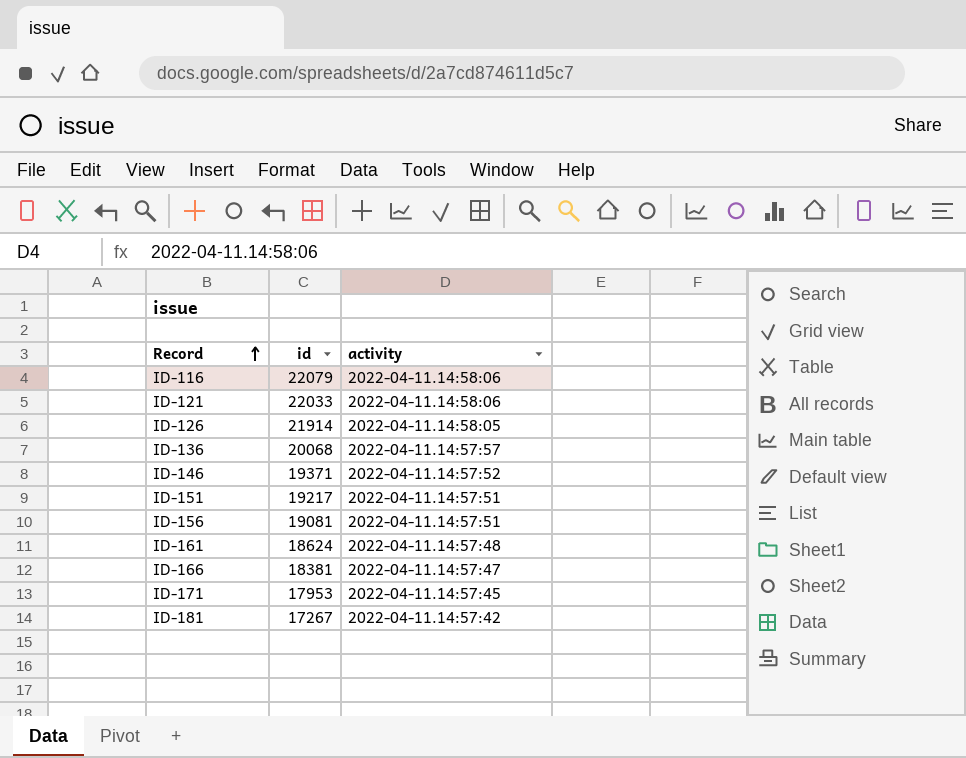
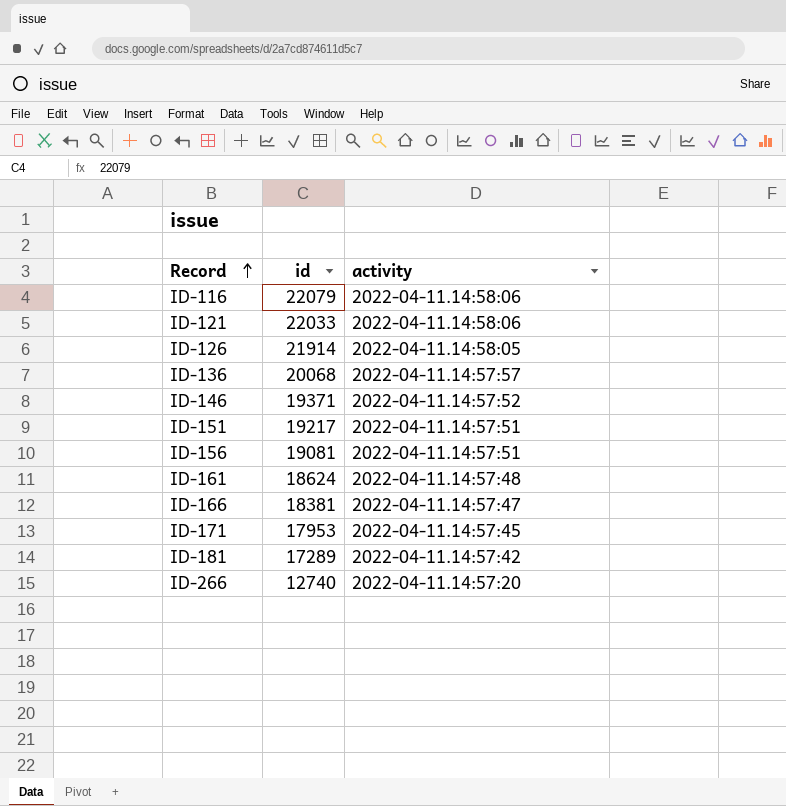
ID-181 | id: 17267 -> 17289
row ID-266: none -> 12740 | 2022-04-11.14:57:20

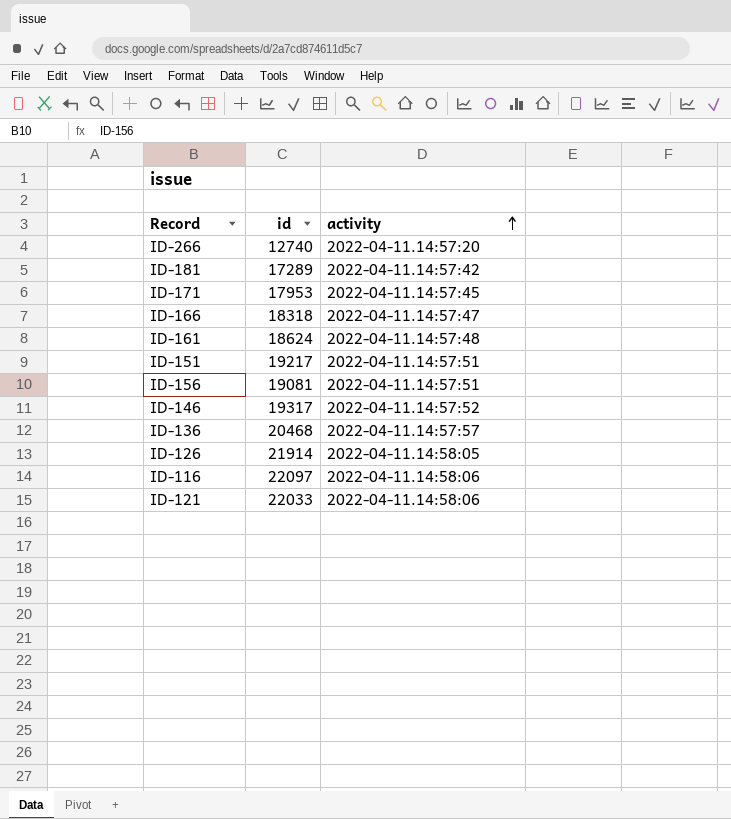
row order: Record ascending -> activity ascending
ID-166 | id: 18381 -> 18318
ID-146 | id: 19371 -> 19317
ID-136 | id: 20068 -> 20468
ID-116 | id: 22079 -> 22097

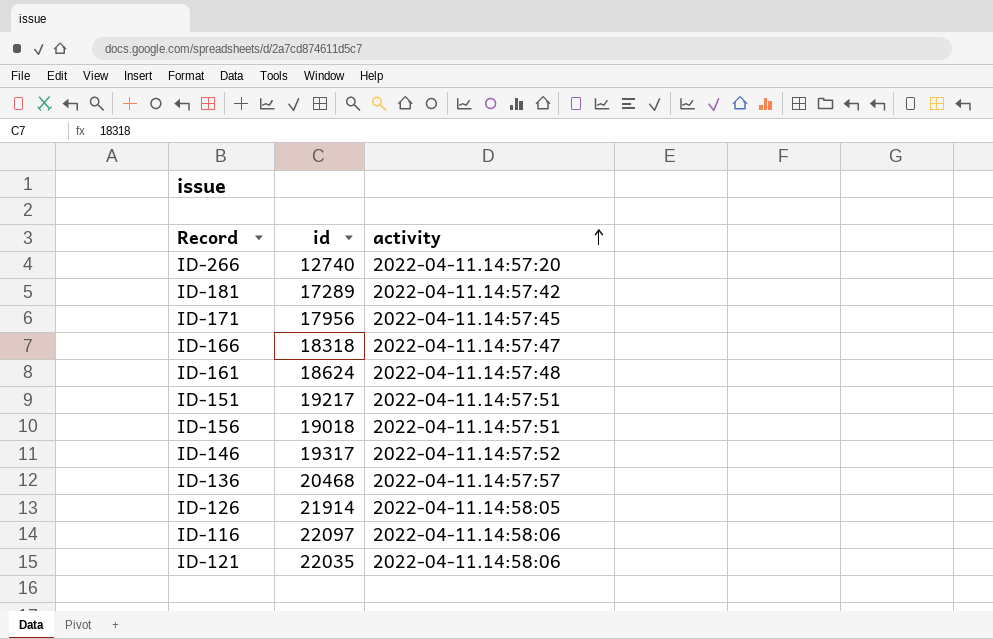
ID-171 | id: 17953 -> 17956
ID-156 | id: 19081 -> 19018
ID-121 | id: 22033 -> 22035

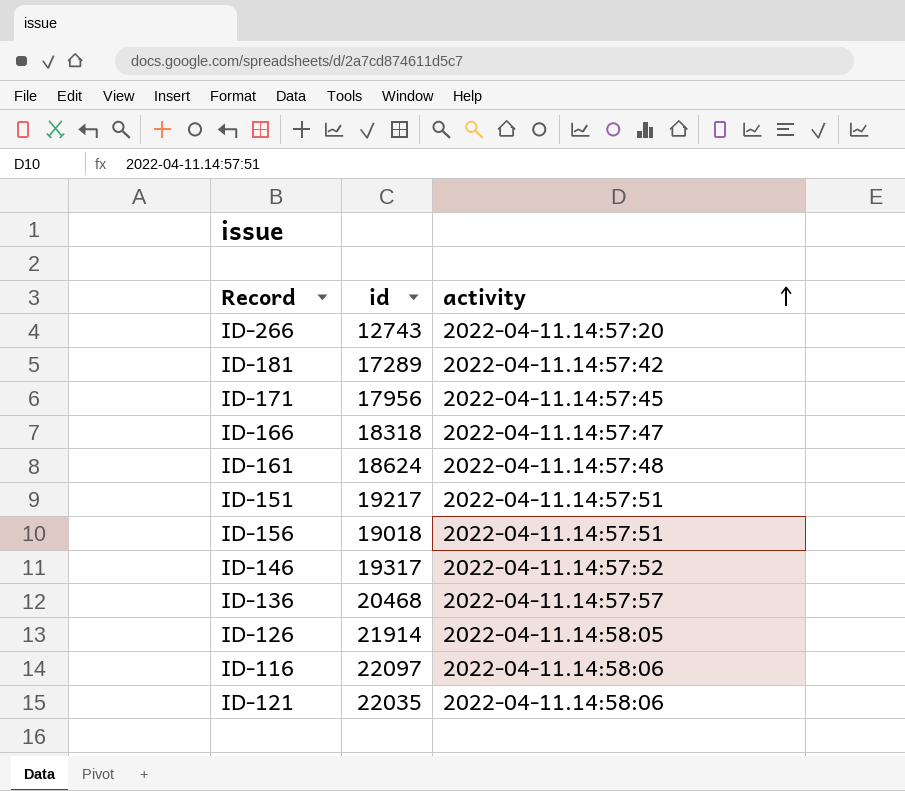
ID-266 | id: 12740 -> 12743

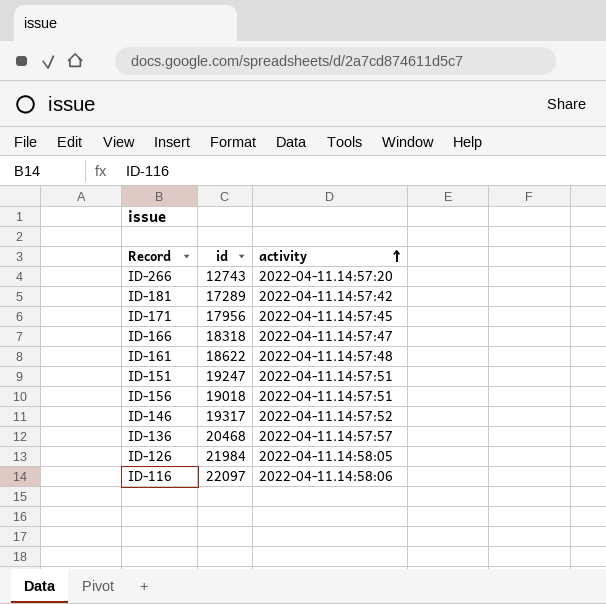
row ID-121: 22035 | 2022-04-11.14:58:06 -> none
ID-161 | id: 18624 -> 18622
ID-151 | id: 19217 -> 19247
ID-126 | id: 21914 -> 21984

